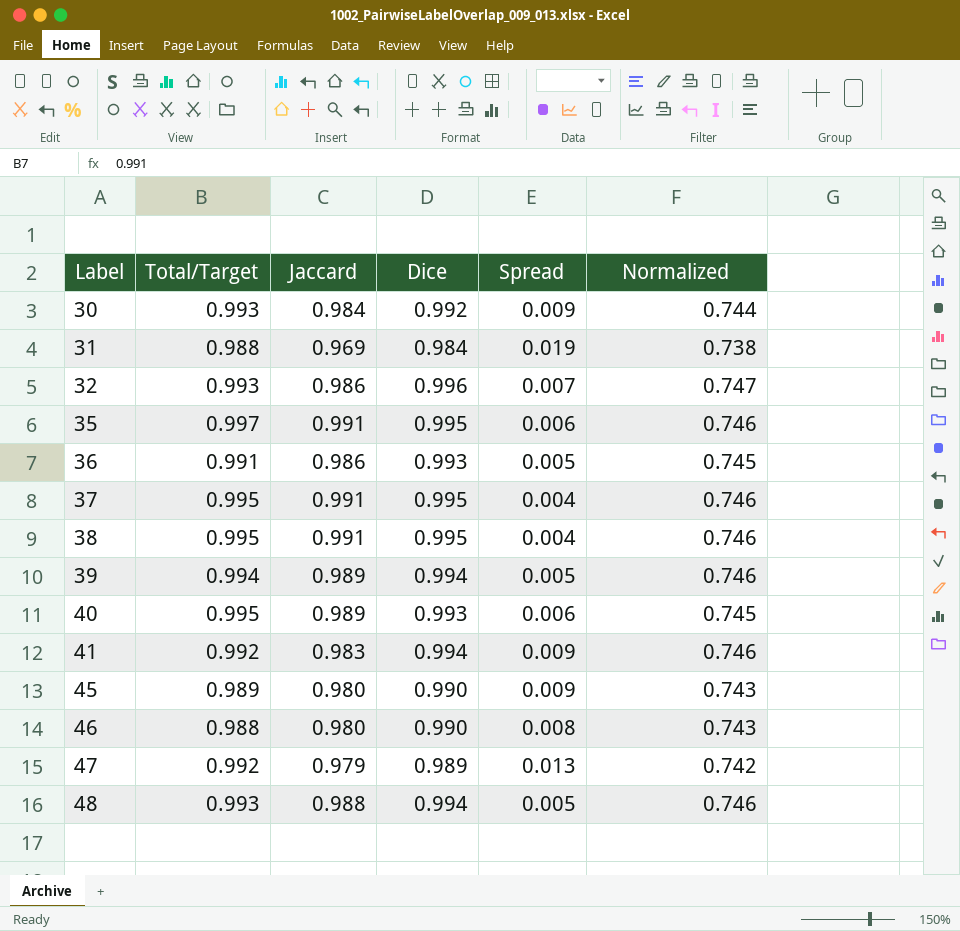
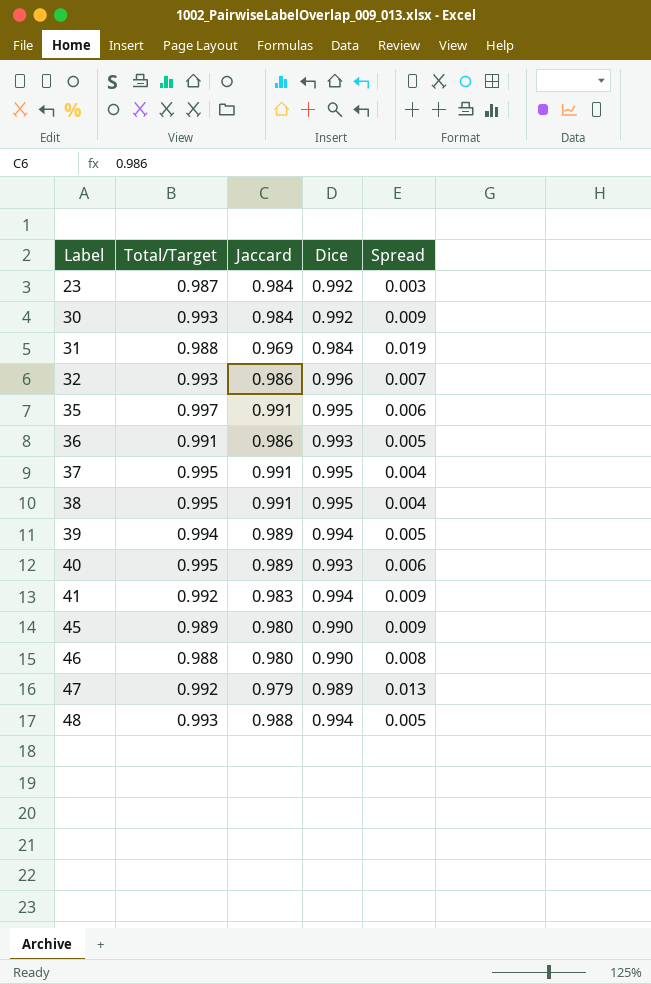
column Normalized | formula: [Dice] * 0.75 -> none
row 23: none -> 0.987 | 0.984 | 0.992 | 0.003

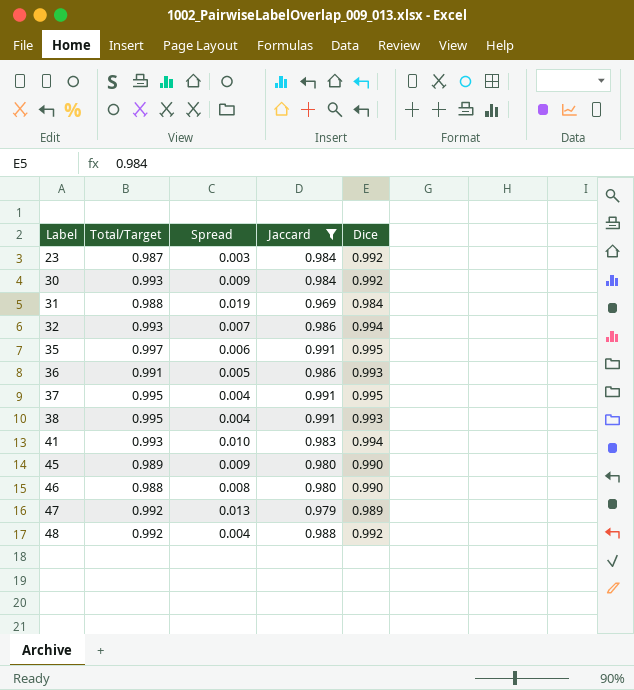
filter: none -> Jaccard != 0.989
column Spread | position: 5 -> 3
32 | Dice: 0.996 -> 0.994
38 | Dice: 0.995 -> 0.993
41 | Total/Target: 0.992 -> 0.993
41 | Spread: 0.009 -> 0.010
48 | Total/Target: 0.993 -> 0.992
48 | Spread: 0.005 -> 0.004
48 | Dice: 0.994 -> 0.992

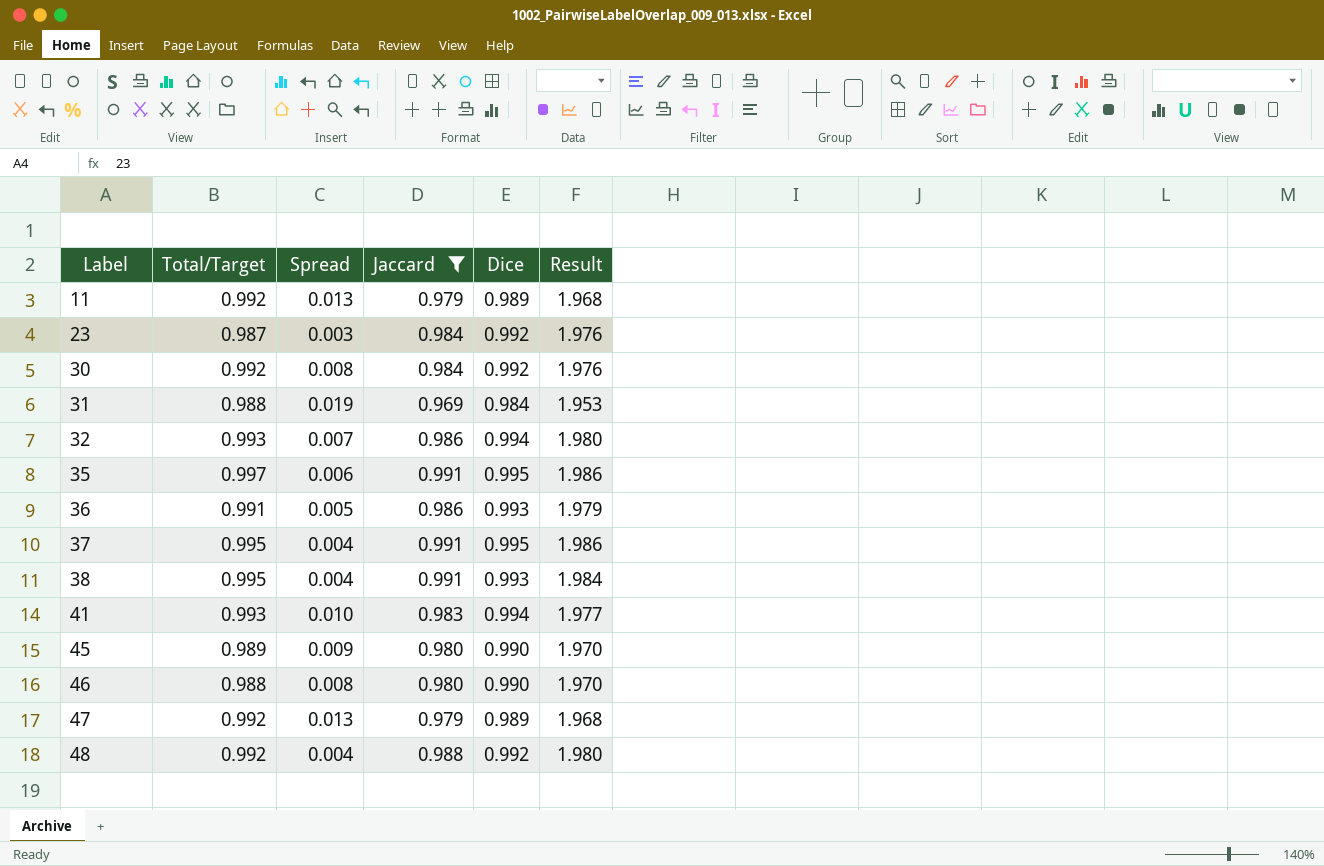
column Result | formula: none -> [Jaccard] + [Dice]
row 11: none -> 0.992 | 0.013 | 0.979 | 0.989 | 1.968
30 | Total/Target: 0.993 -> 0.992
30 | Spread: 0.009 -> 0.008

